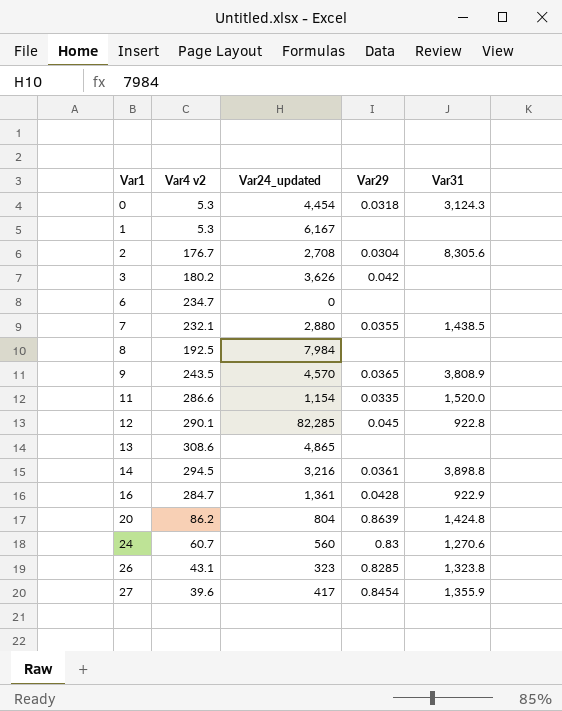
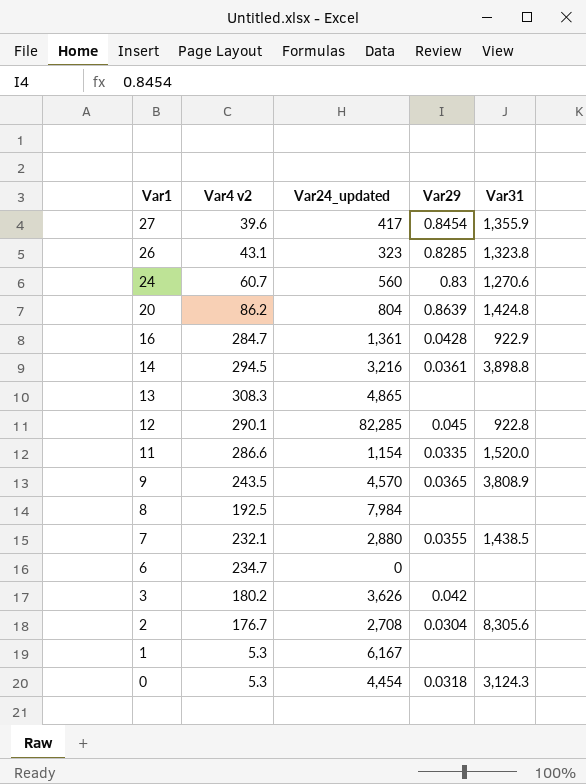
row order: Var1 ascending -> Var1 descending
13 | Var4 v2: 308.6 -> 308.3

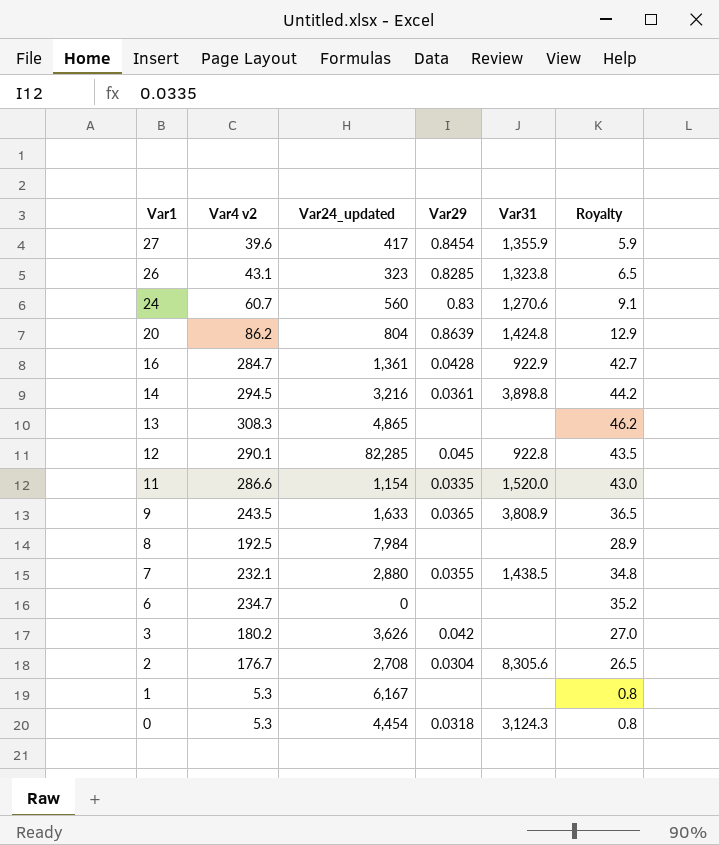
column Royalty | formula: none -> [Var4 v2] * 0.15
9 | Var24_updated: 4,570 -> 1,633

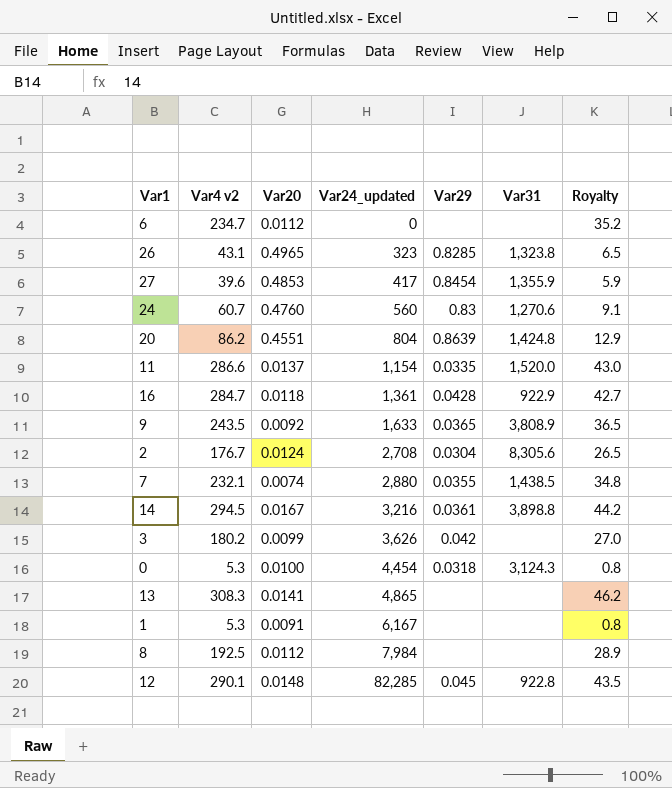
row order: Var1 descending -> Var24_updated ascending
column Var20 | position: none -> 3

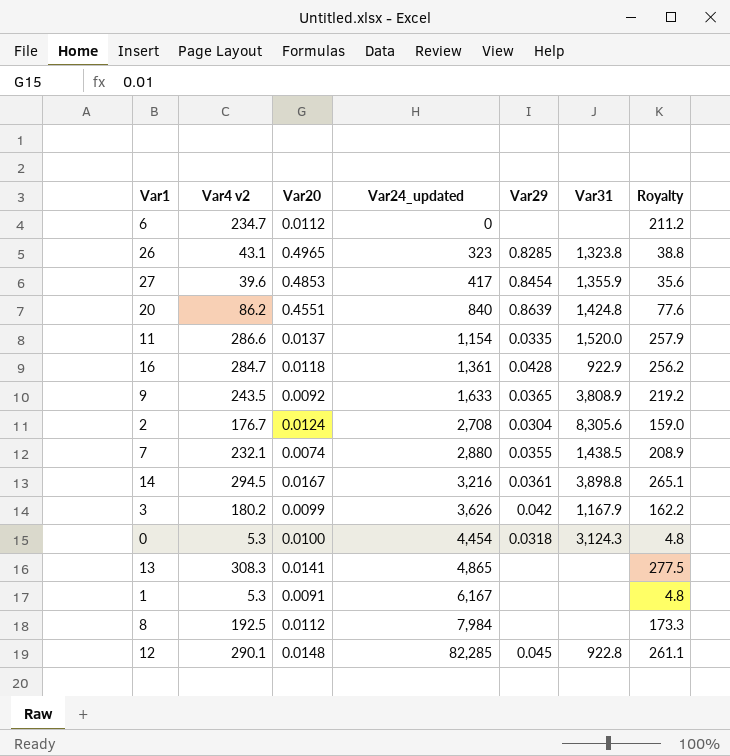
column Royalty | formula: [Var4 v2] * 0.15 -> [Var4 v2] * 0.9
row 24: 60.7 | 0.4760 | 560 | 0.83 | 1,270.6 | 9.1 -> none
20 | Var24_updated: 804 -> 840
3 | Var31: none -> 1,167.9

